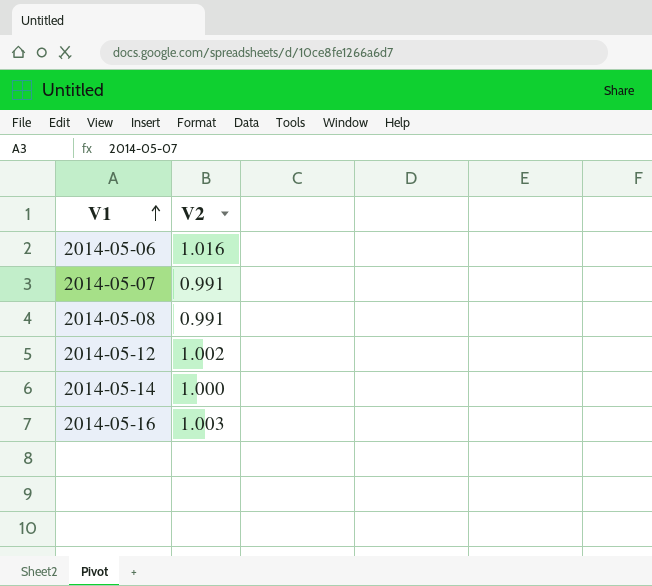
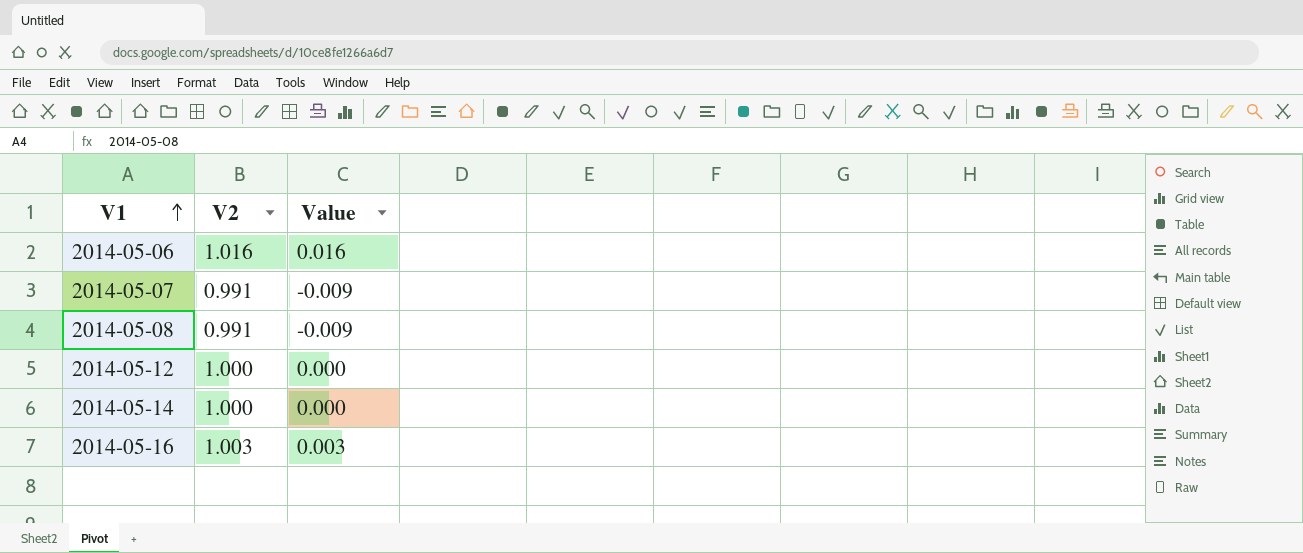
column Value | formula: none -> [V2] - 1
2014-05-12 | V2: 1.002 -> 1.000

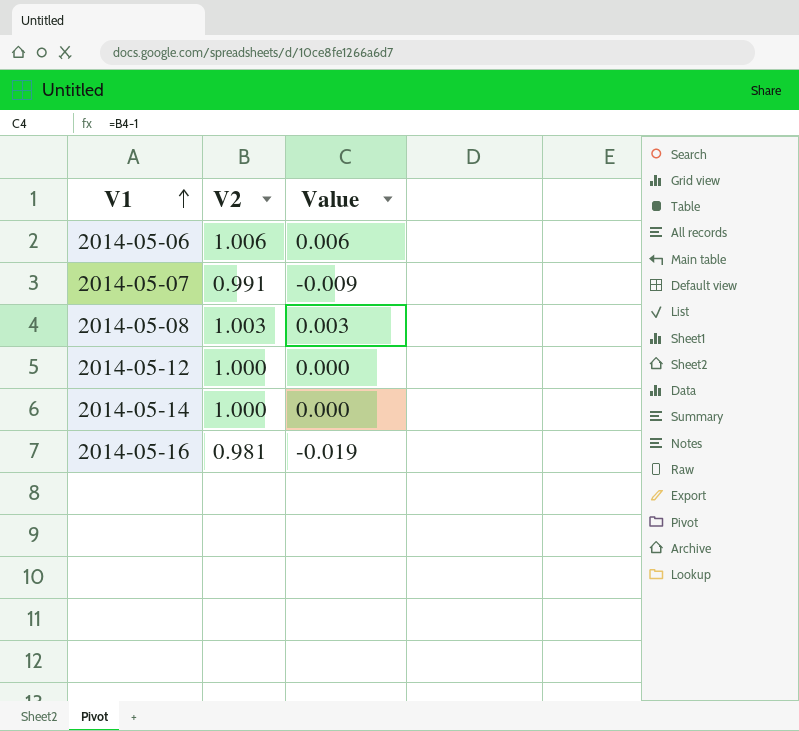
2014-05-06 | V2: 1.016 -> 1.006
2014-05-06 | Value: 0.016 -> 0.006
2014-05-08 | V2: 0.991 -> 1.003
2014-05-08 | Value: -0.009 -> 0.003
2014-05-16 | V2: 1.003 -> 0.981
2014-05-16 | Value: 0.003 -> -0.019

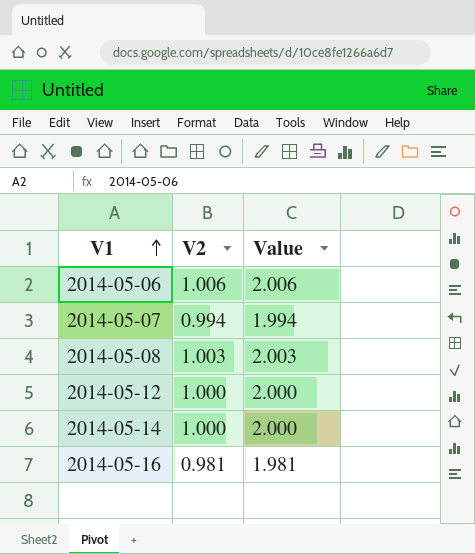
column Value | formula: [V2] - 1 -> [V2] + 1
2014-05-07 | V2: 0.991 -> 0.994

